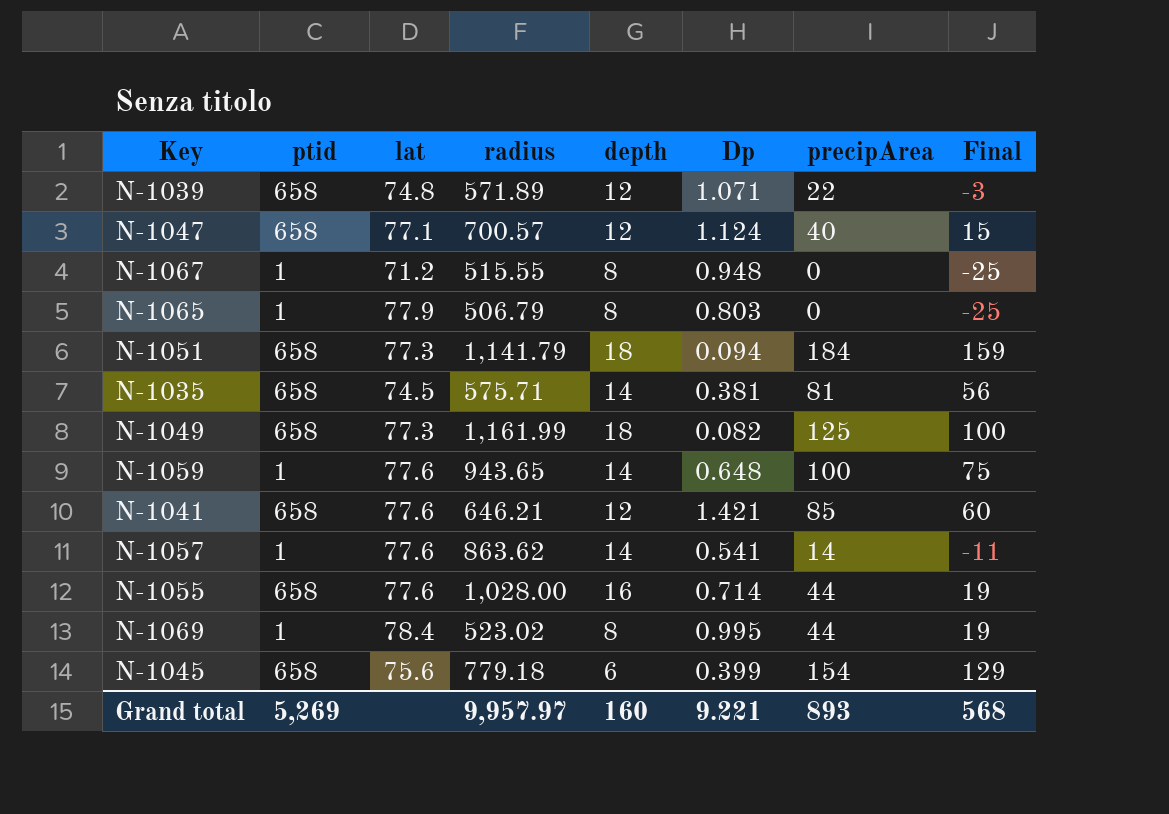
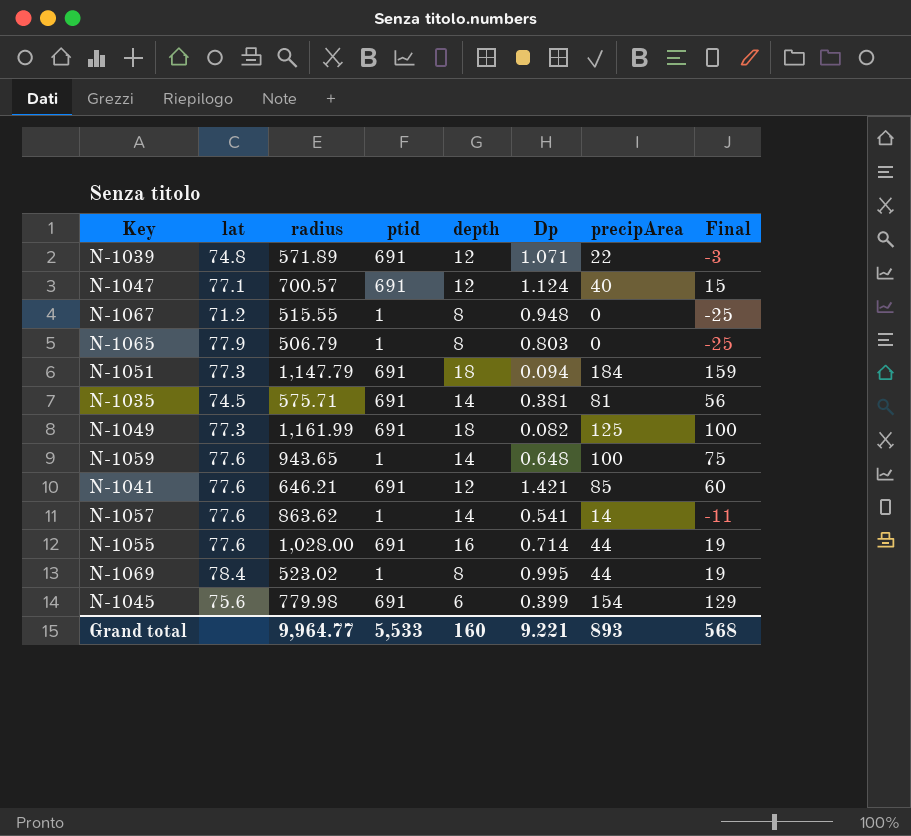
column ptid | position: 2 -> 4
N-1039 | ptid: 658 -> 691
N-1047 | ptid: 658 -> 691
N-1051 | radius: 1,141.79 -> 1,147.79
N-1051 | ptid: 658 -> 691
N-1035 | ptid: 658 -> 691
N-1049 | ptid: 658 -> 691
N-1041 | ptid: 658 -> 691
N-1055 | ptid: 658 -> 691
N-1045 | radius: 779.18 -> 779.98
N-1045 | ptid: 658 -> 691
Grand total | radius: 9,957.97 -> 9,964.77
Grand total | ptid: 5,269 -> 5,533

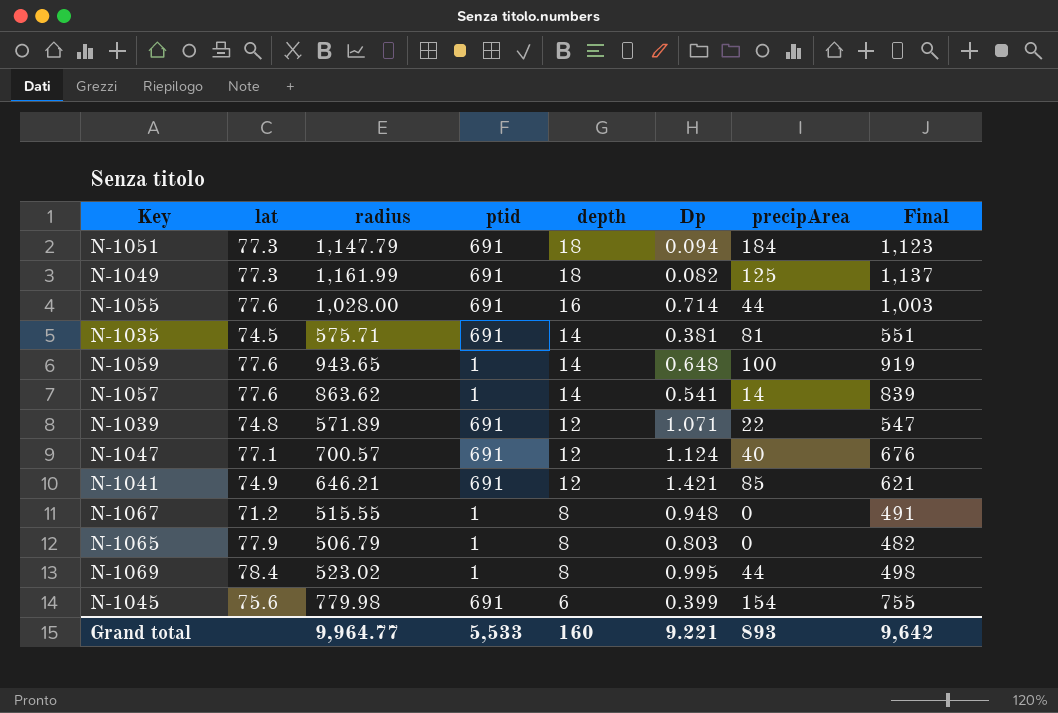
row order: none -> depth descending
column Final | formula: [precipArea] - 25 -> [radius] - 25
N-1041 | lat: 77.6 -> 74.9
Grand total | Final: 568 -> 9,642

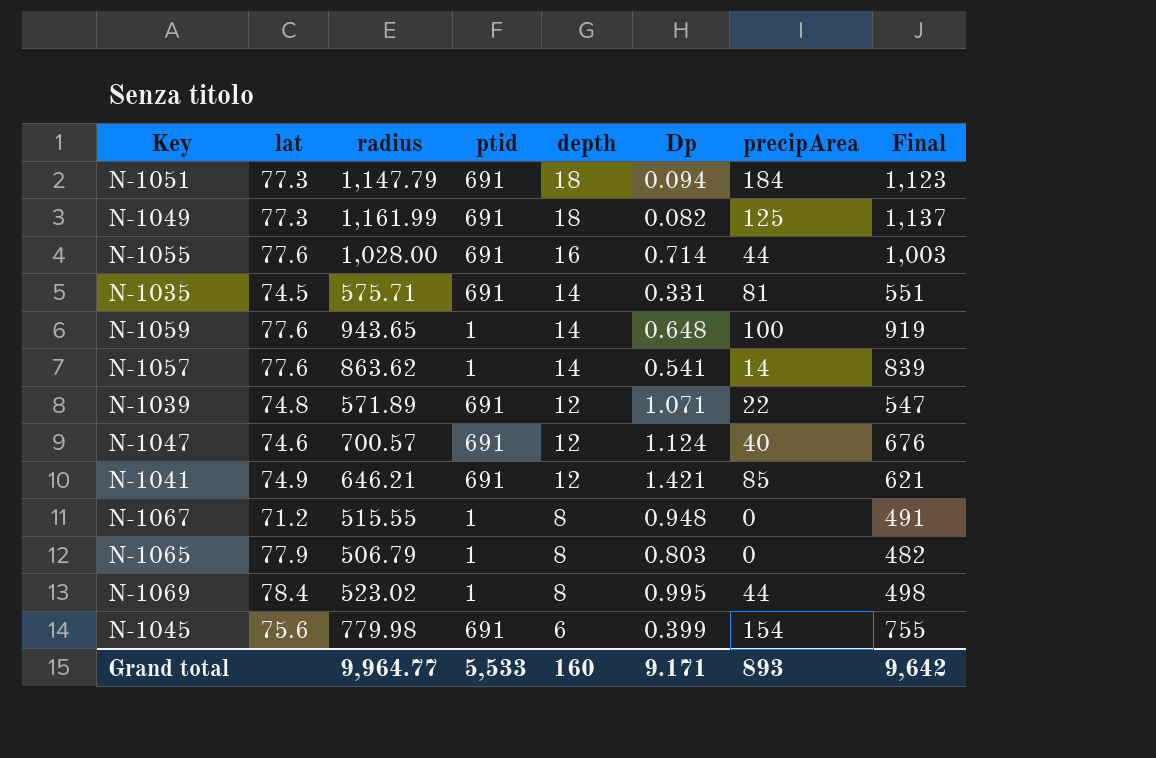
N-1035 | Dp: 0.381 -> 0.331
N-1047 | lat: 77.1 -> 74.6
Grand total | Dp: 9.221 -> 9.171

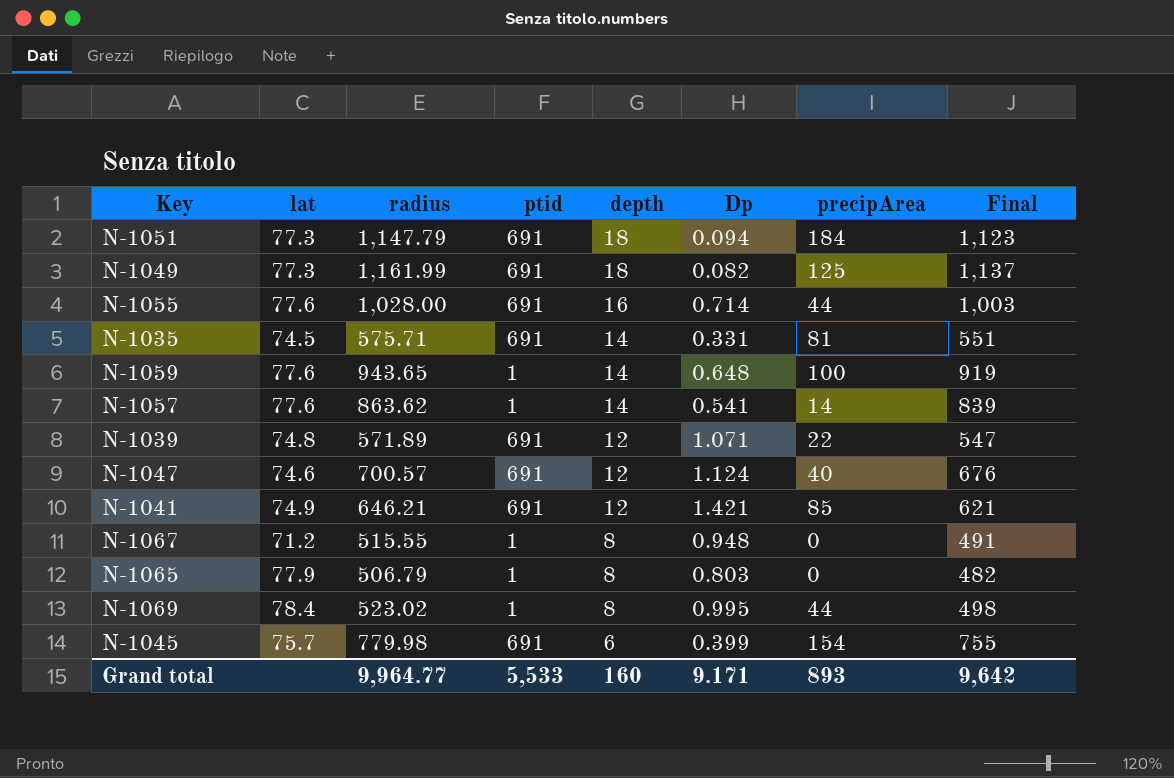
N-1045 | lat: 75.6 -> 75.7

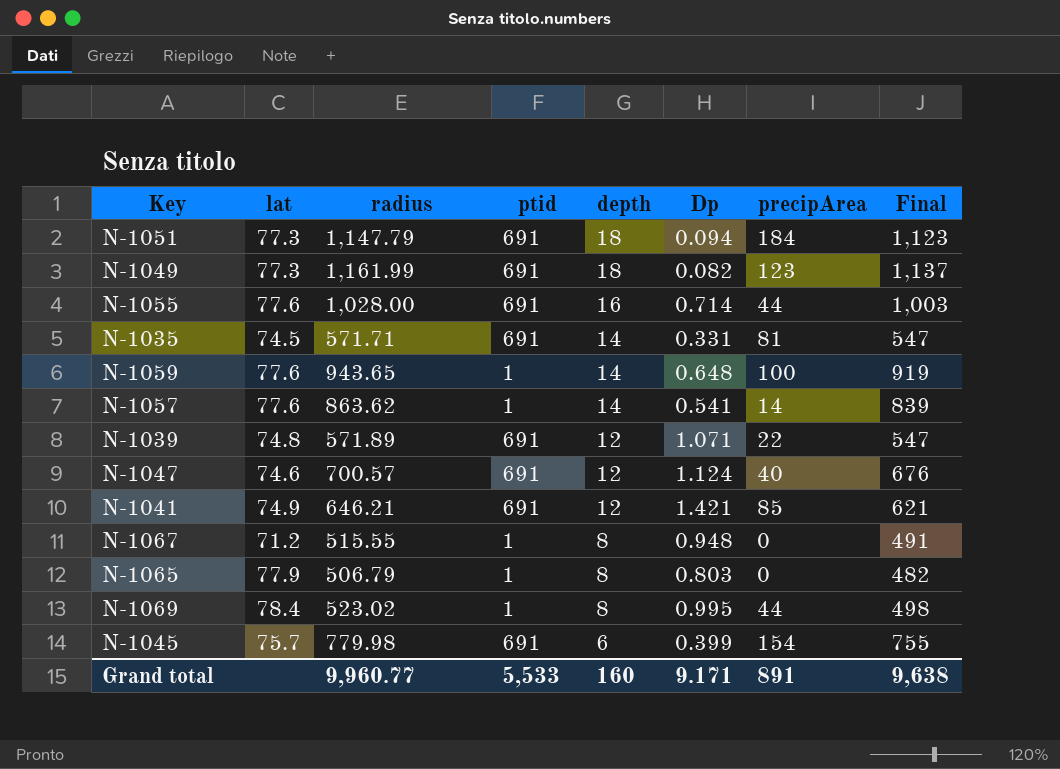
N-1049 | precipArea: 125 -> 123
N-1035 | radius: 575.71 -> 571.71
N-1035 | Final: 551 -> 547
Grand total | radius: 9,964.77 -> 9,960.77
Grand total | precipArea: 893 -> 891
Grand total | Final: 9,642 -> 9,638

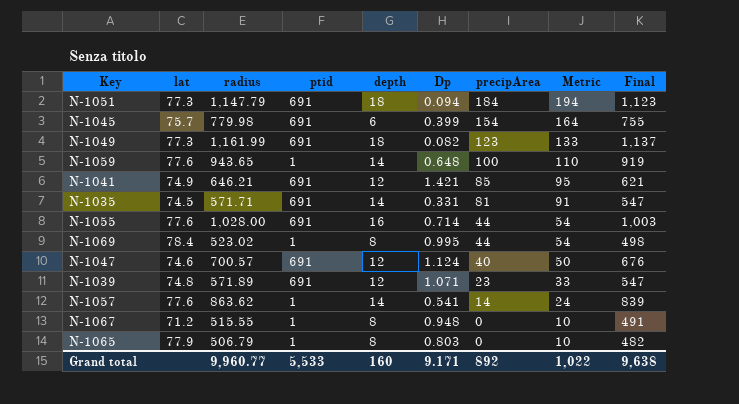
row order: depth descending -> precipArea descending
column Metric | formula: none -> [precipArea] + 10
N-1039 | precipArea: 22 -> 23
Grand total | precipArea: 891 -> 892

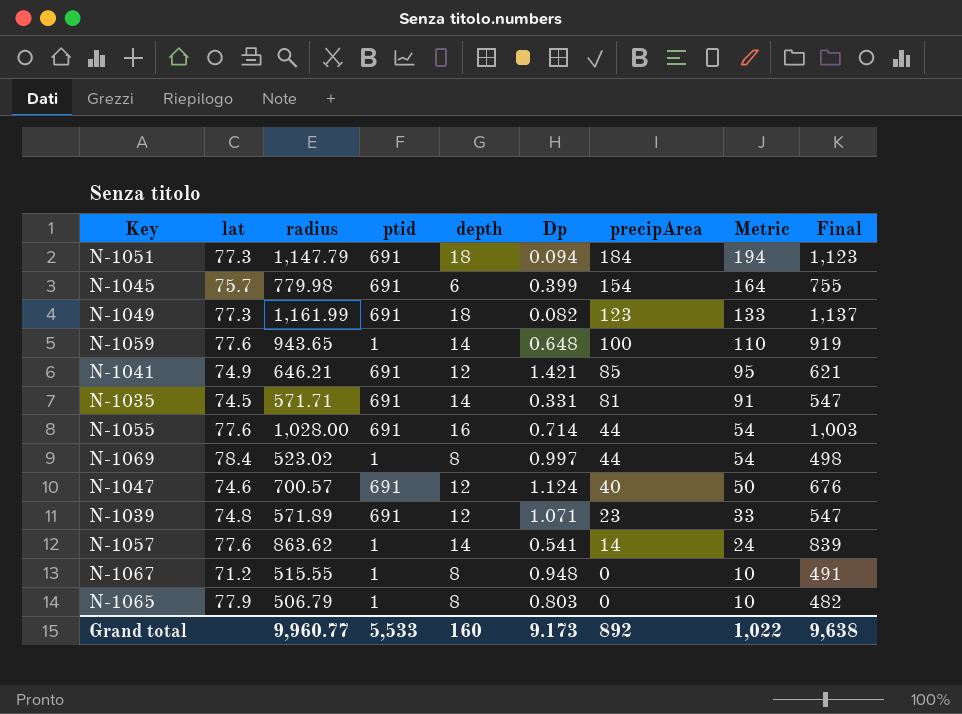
N-1069 | Dp: 0.995 -> 0.997
Grand total | Dp: 9.171 -> 9.173

